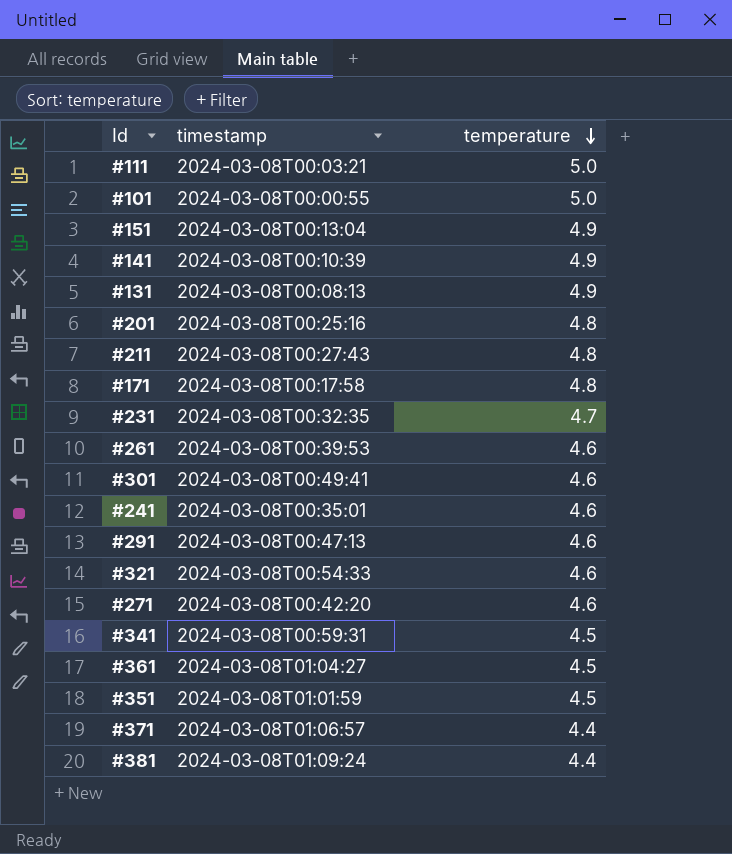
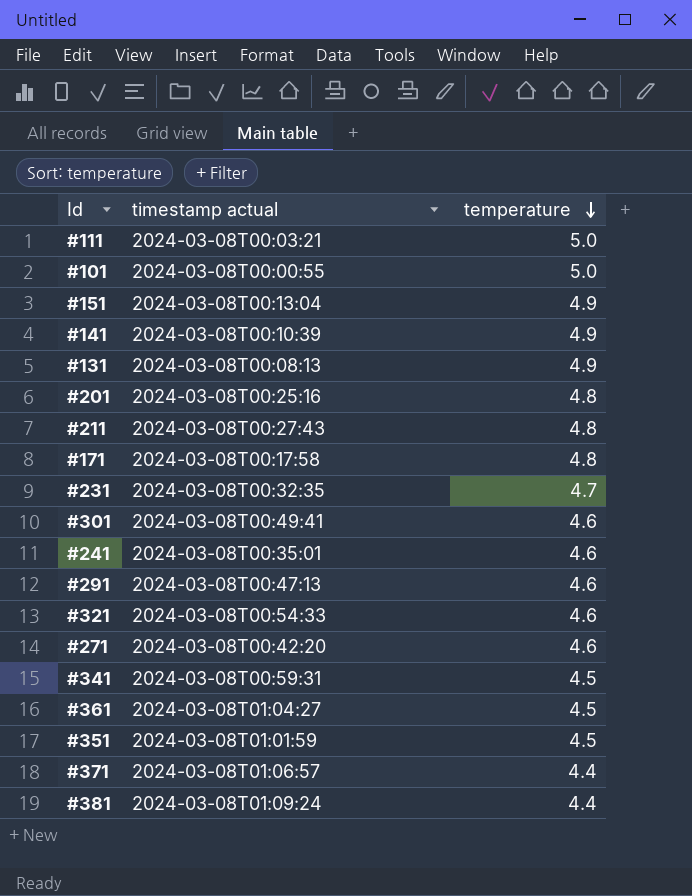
column name: timestamp -> timestamp actual
row #261: 2024-03-08T00:39:53 | 4.6 -> none

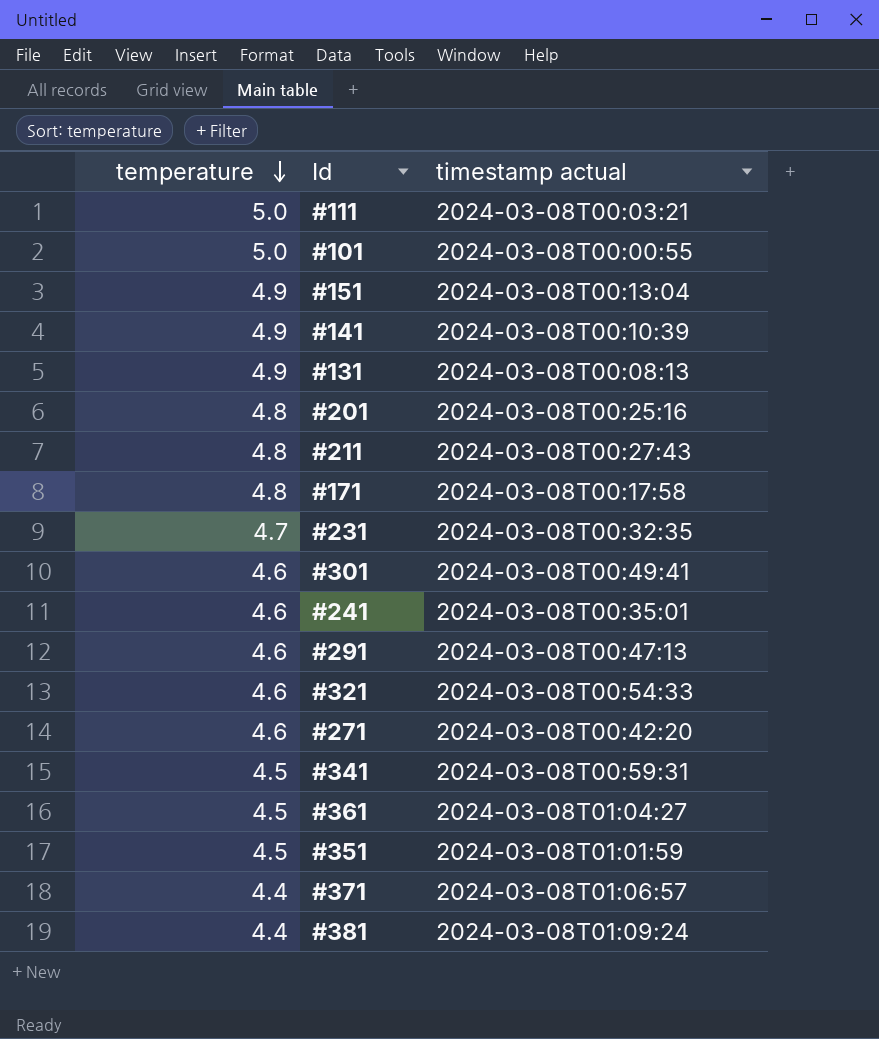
column temperature | position: 3 -> 1

